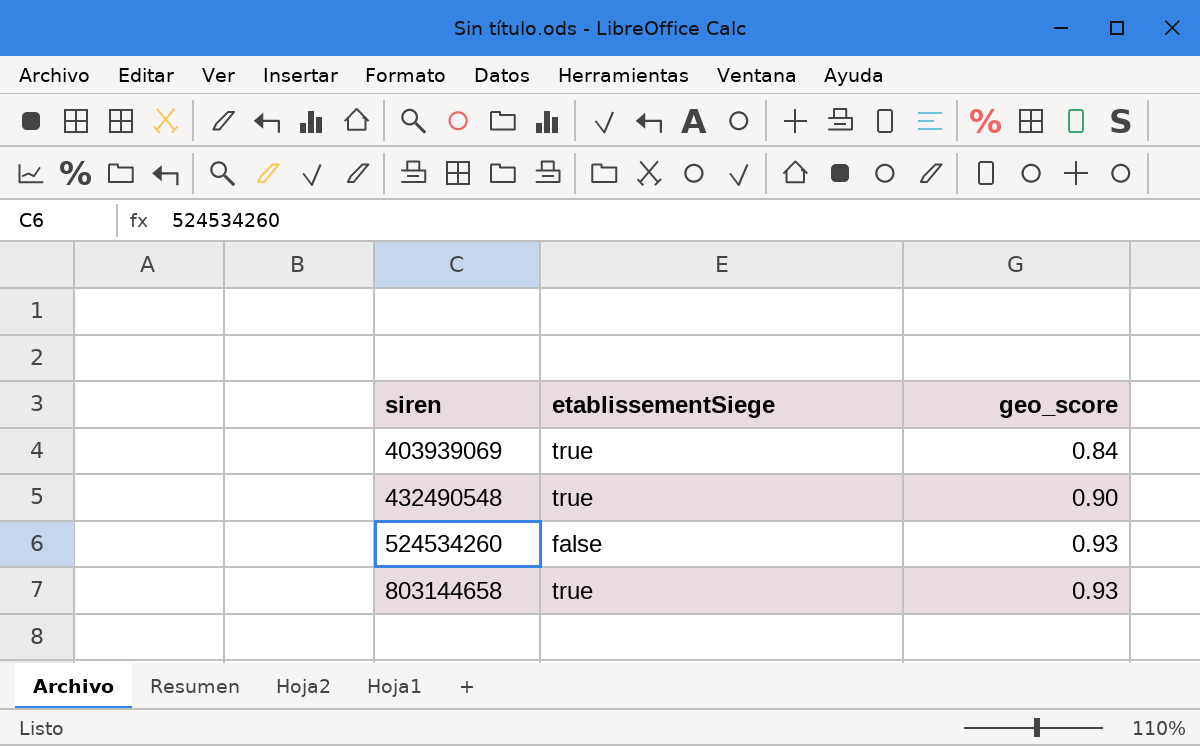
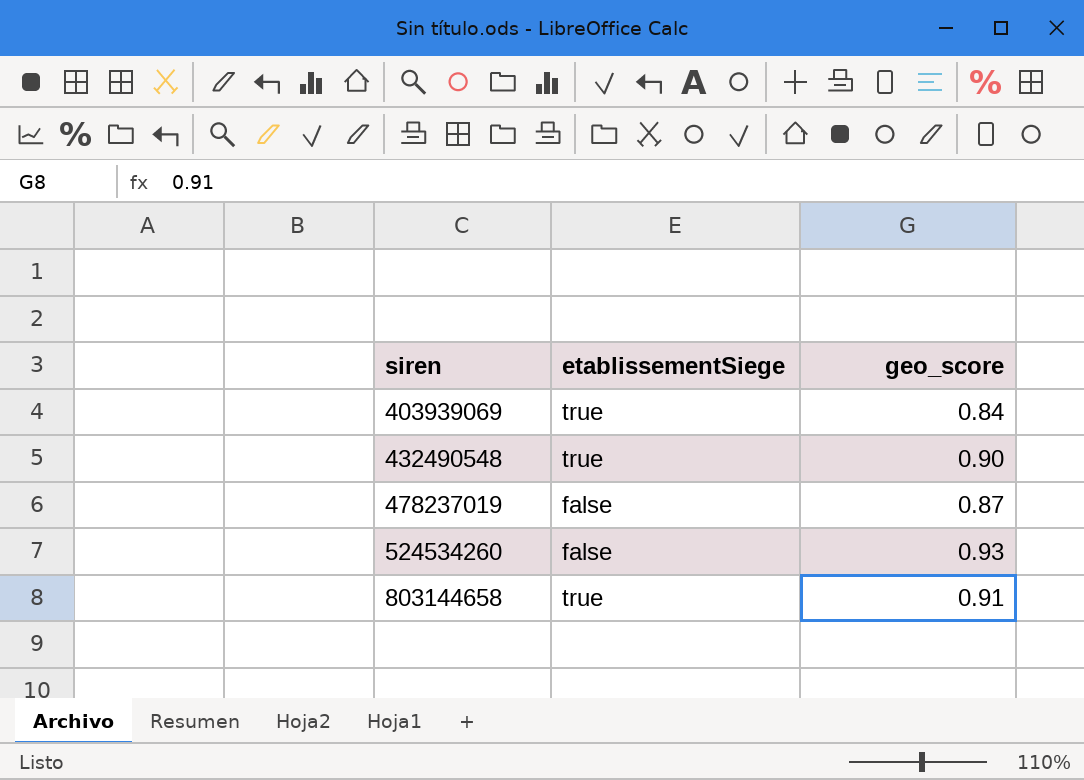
row 478237019: none -> false | 0.87
803144658 | geo_score: 0.93 -> 0.91

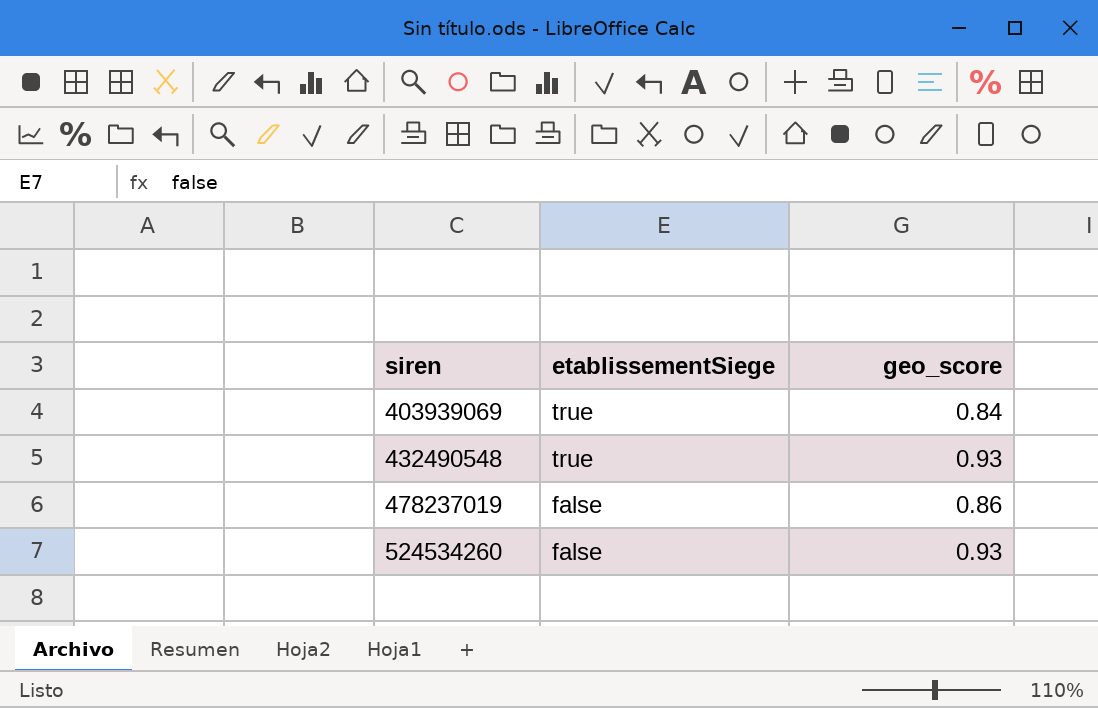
row 803144658: true | 0.91 -> none
432490548 | geo_score: 0.90 -> 0.93
478237019 | geo_score: 0.87 -> 0.86

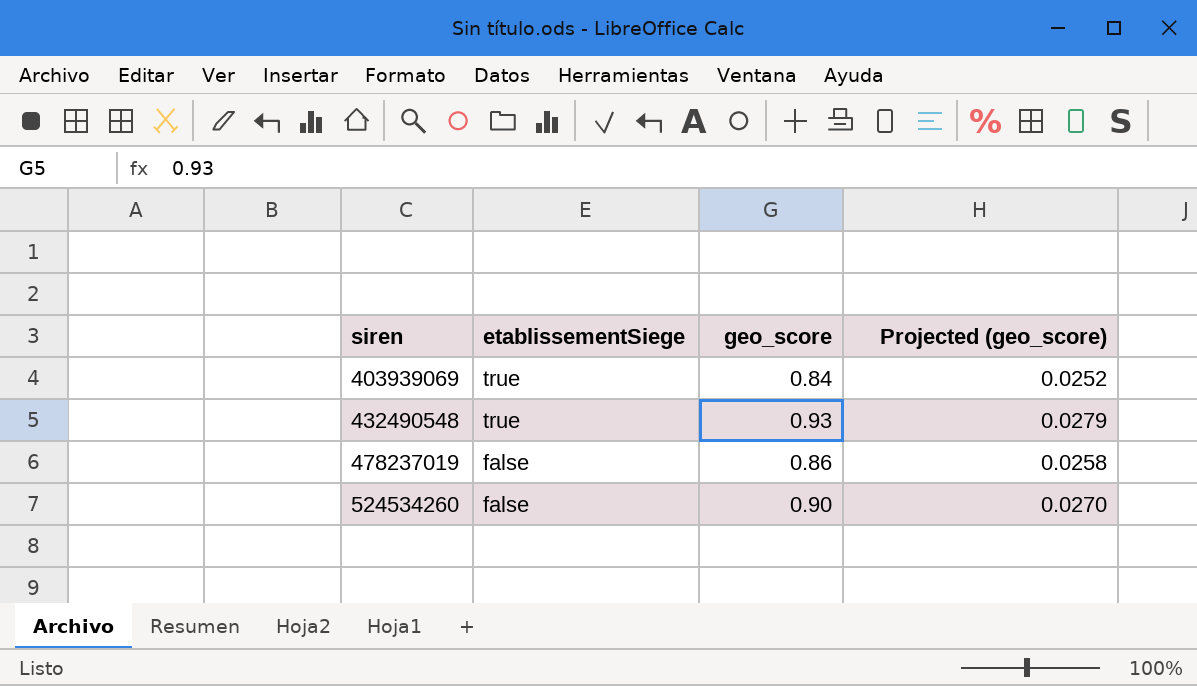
column Projected (geo_score) | formula: none -> [geo_score] * 0.03
524534260 | geo_score: 0.93 -> 0.90

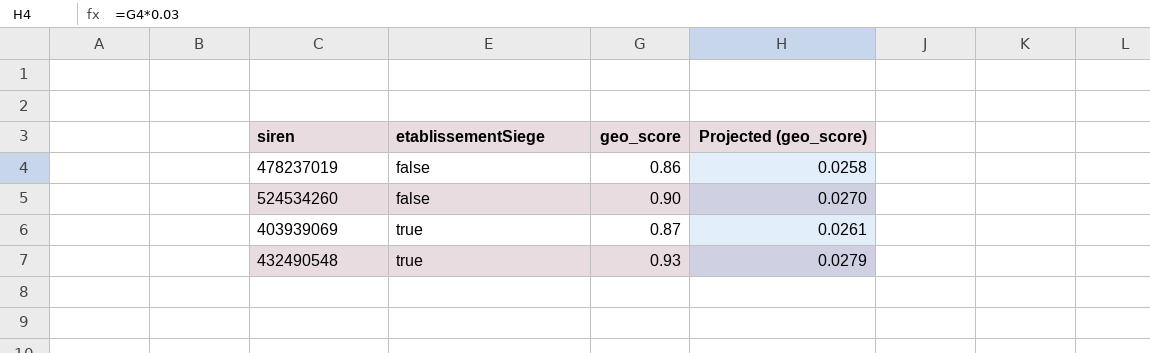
row order: siren ascending -> etablissementSiege ascending
403939069 | geo_score: 0.84 -> 0.87
403939069 | Projected (geo_score): 0.0252 -> 0.0261

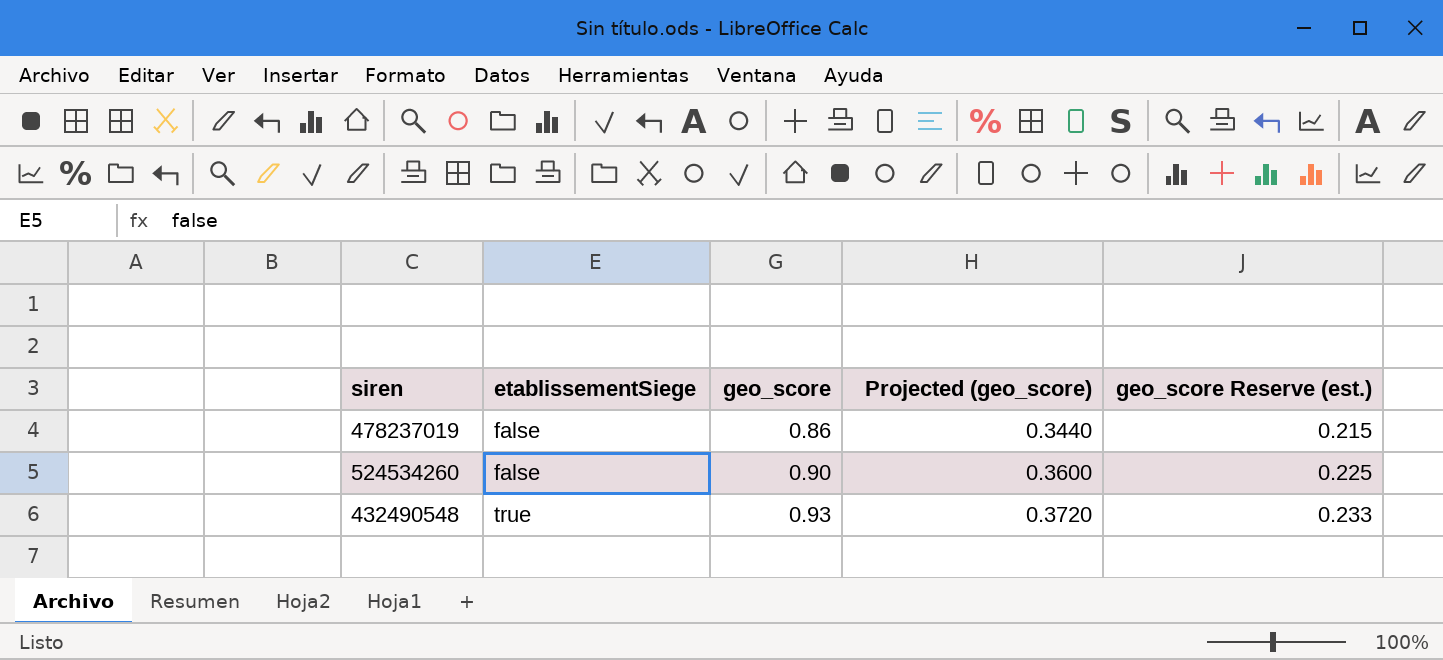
column Projected (geo_score) | formula: [geo_score] * 0.03 -> [geo_score] * 0.4
column geo_score Reserve (est.) | formula: none -> [geo_score] * 0.25
row 403939069: true | 0.87 | 0.0261 -> none

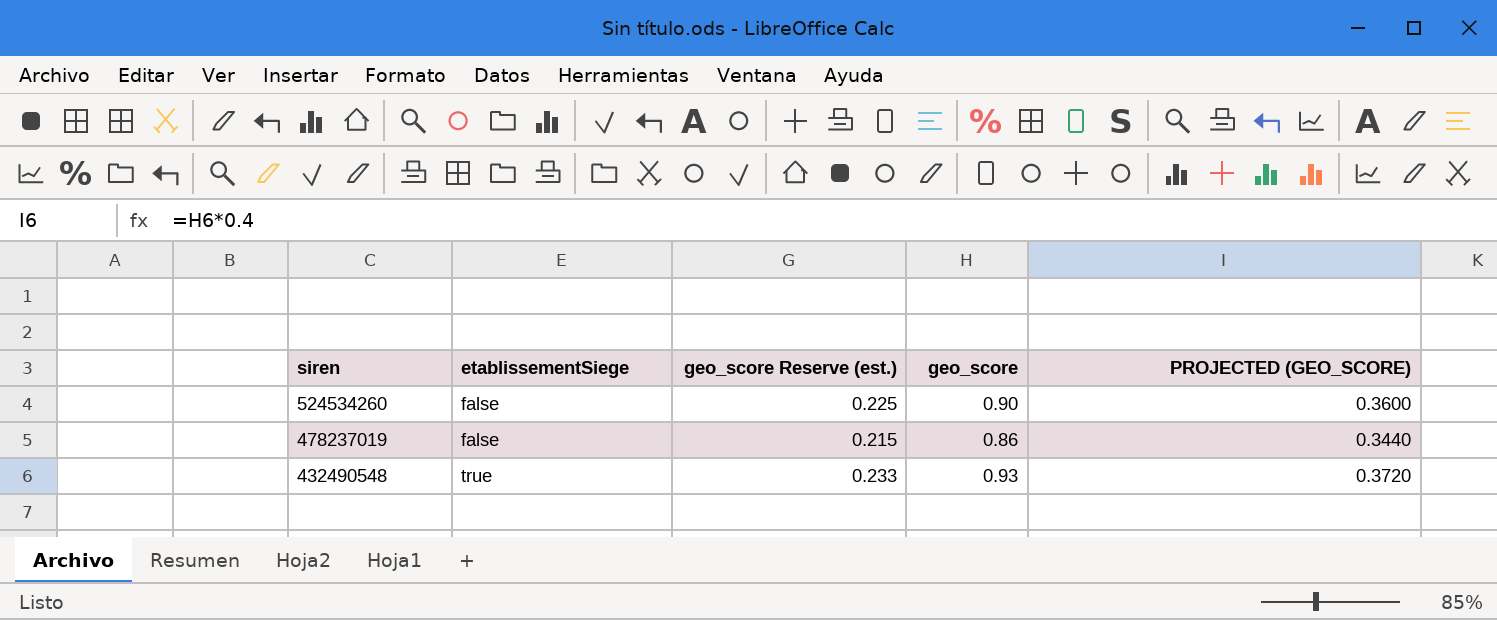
row order: etablissementSiege ascending -> siren descending
column geo_score Reserve (est.) | position: 5 -> 3
column name: Projected (geo_score) -> PROJECTED (GEO_SCORE)

